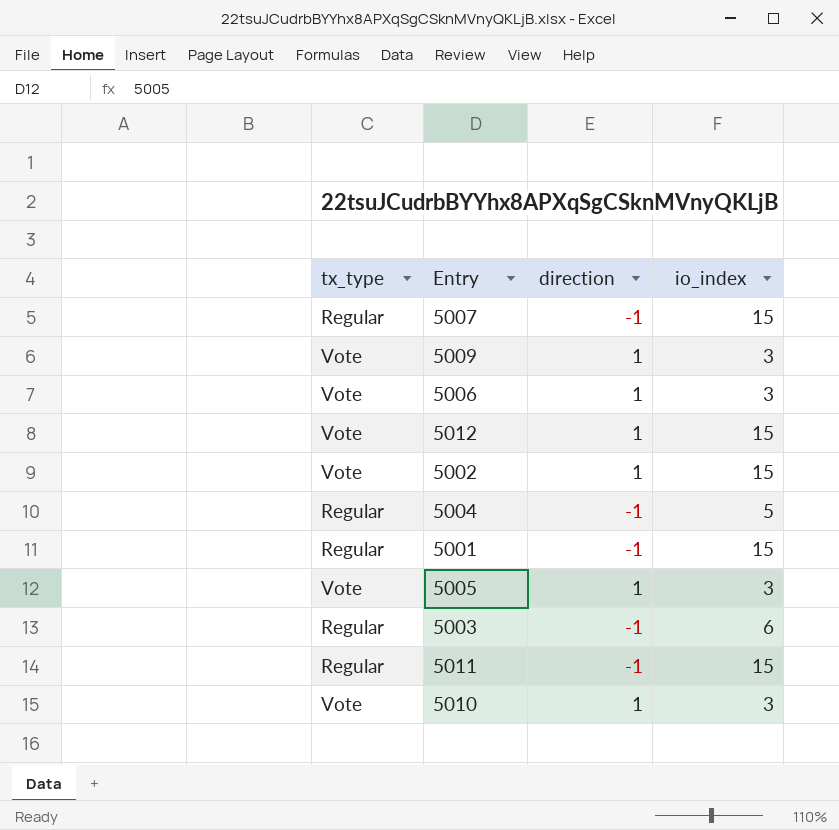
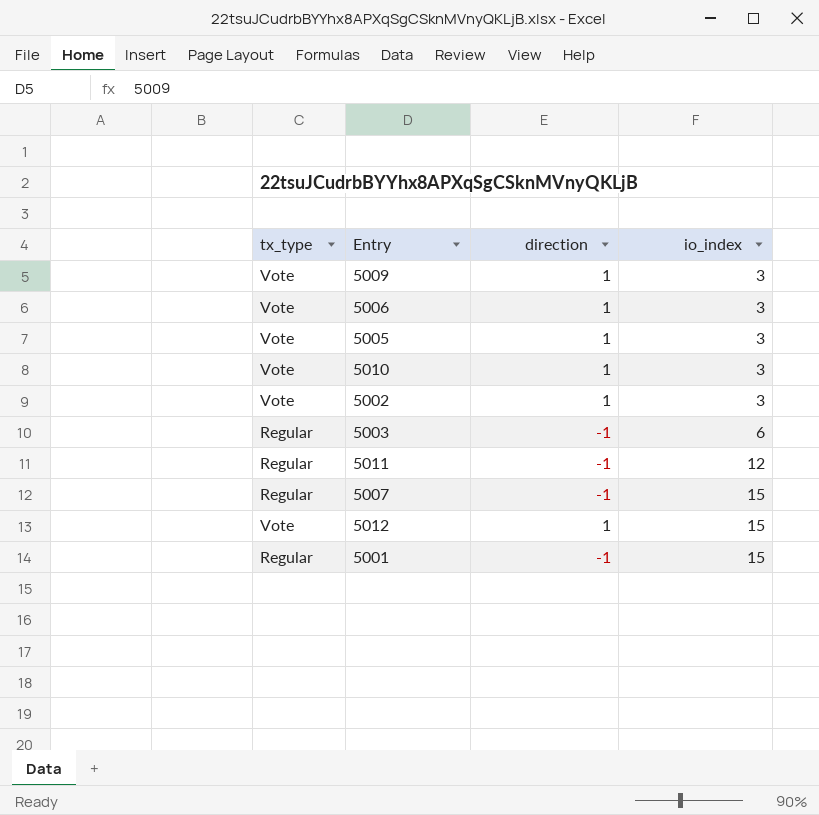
row order: none -> io_index ascending
row 5004: Regular | -1 | 5 -> none
5002 | io_index: 15 -> 3
5011 | io_index: 15 -> 12

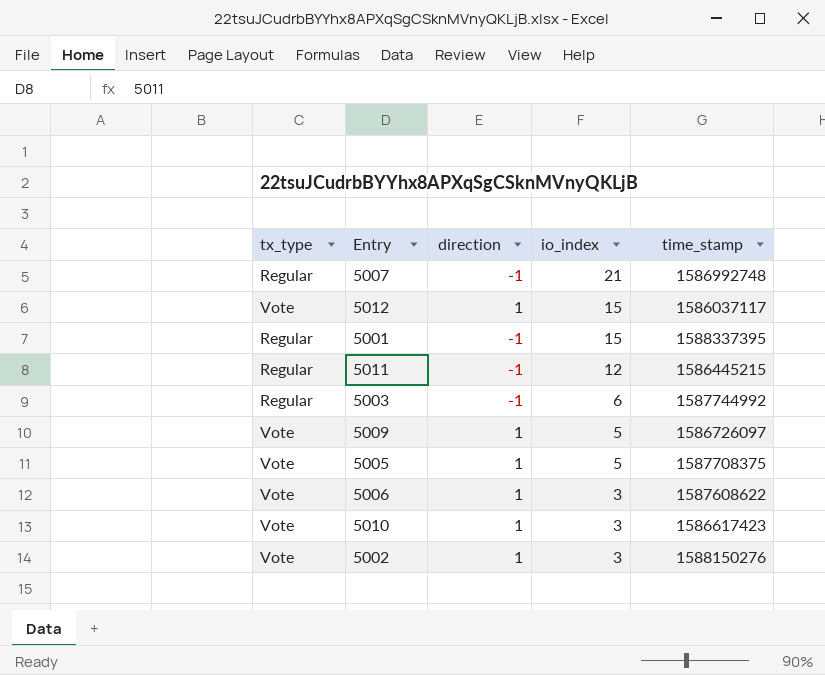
row order: io_index ascending -> io_index descending
column time_stamp | position: none -> 5
5007 | io_index: 15 -> 21
5009 | io_index: 3 -> 5
5005 | io_index: 3 -> 5

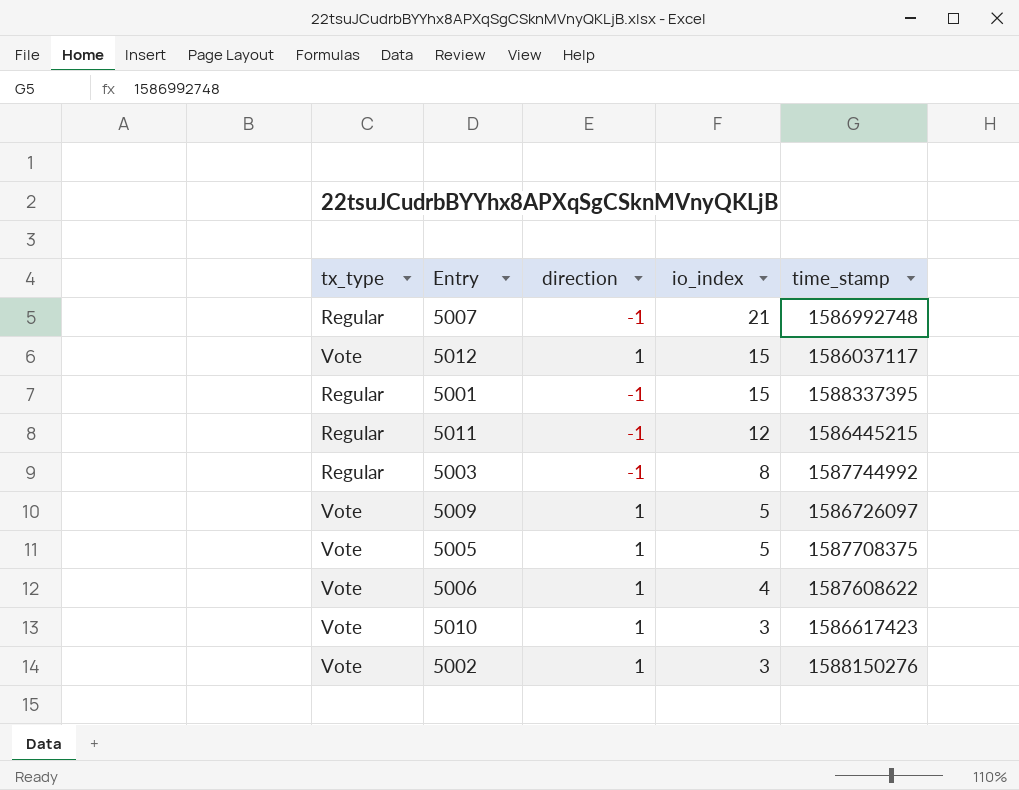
5003 | io_index: 6 -> 8
5006 | io_index: 3 -> 4

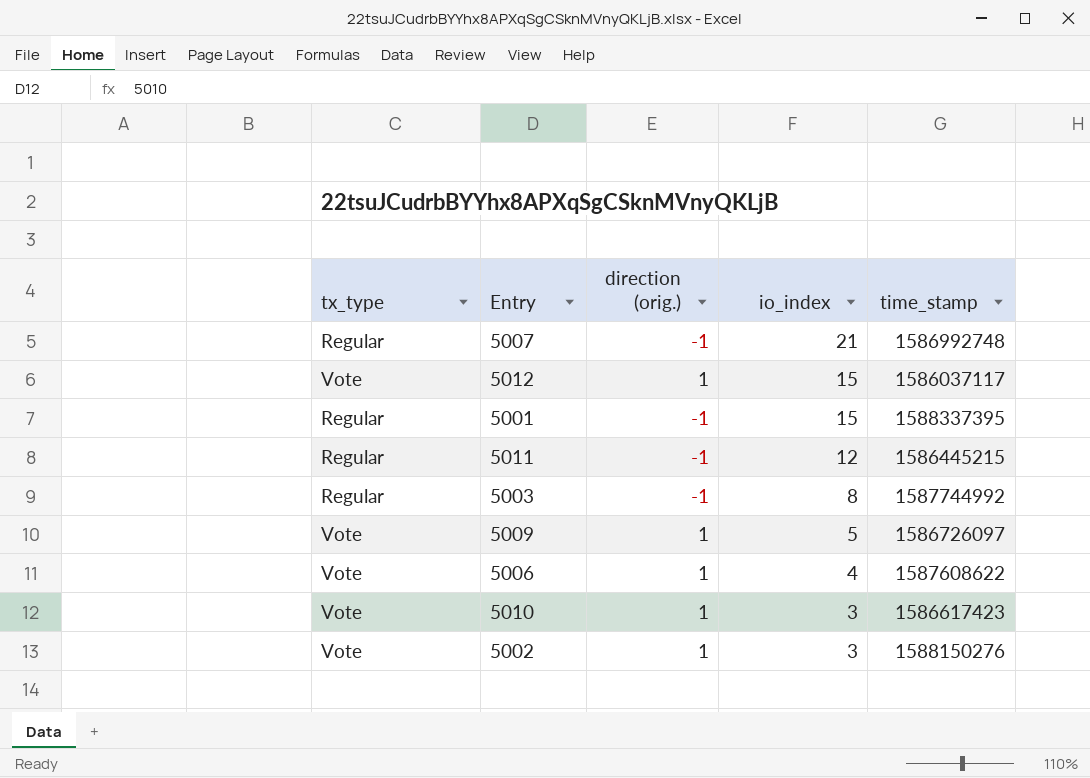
column name: direction -> direction (orig.)
row 5005: Vote | 1 | 5 | 1587708375 -> none

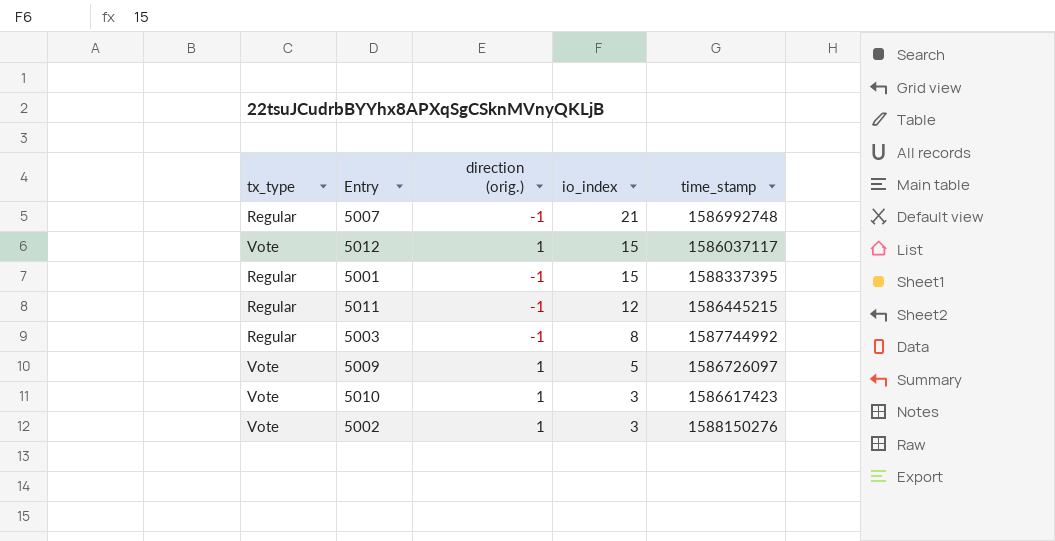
row 5006: Vote | 1 | 4 | 1587608622 -> none

